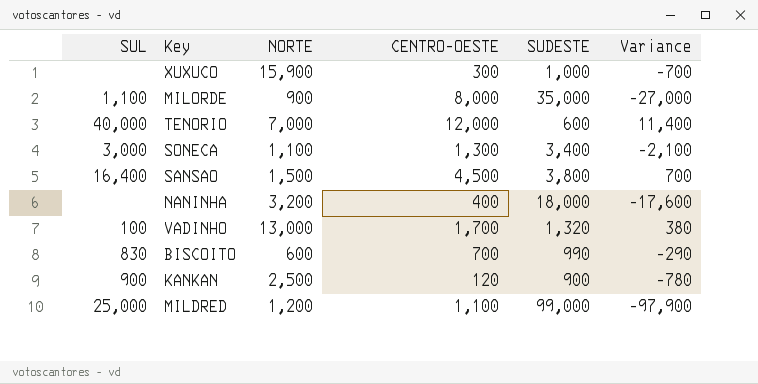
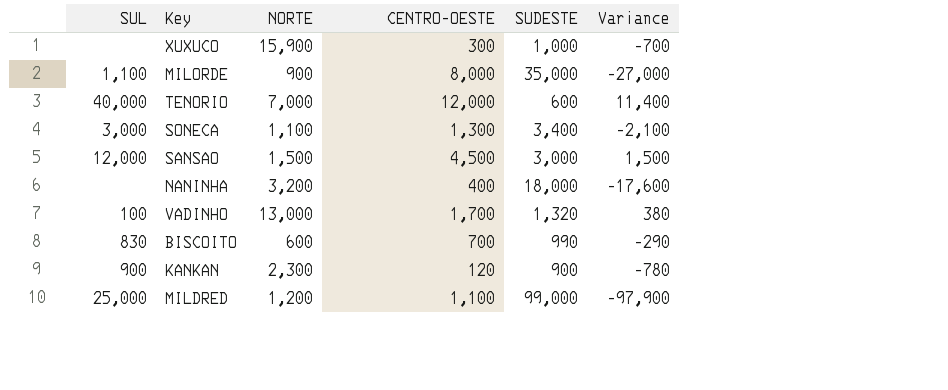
SANSAO | SUL: 16,400 -> 12,000
SANSAO | SUDESTE: 3,800 -> 3,000
SANSAO | Variance: 700 -> 1,500
KANKAN | NORTE: 2,500 -> 2,300

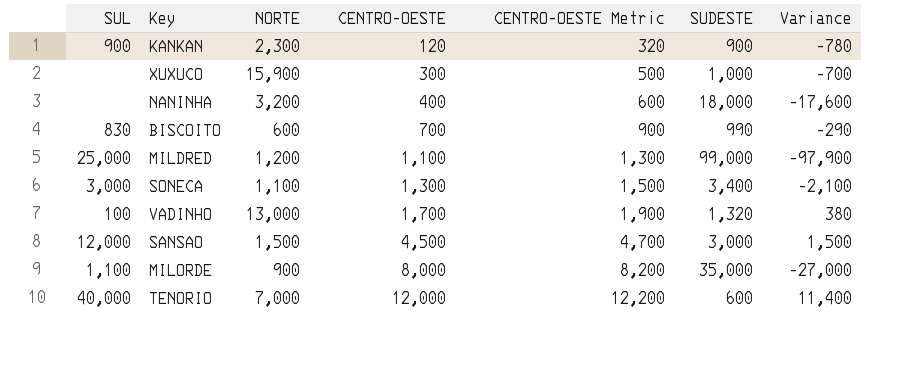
row order: none -> CENTRO-OESTE ascending
column CENTRO-OESTE Metric | formula: none -> [CENTRO-OESTE] + 200

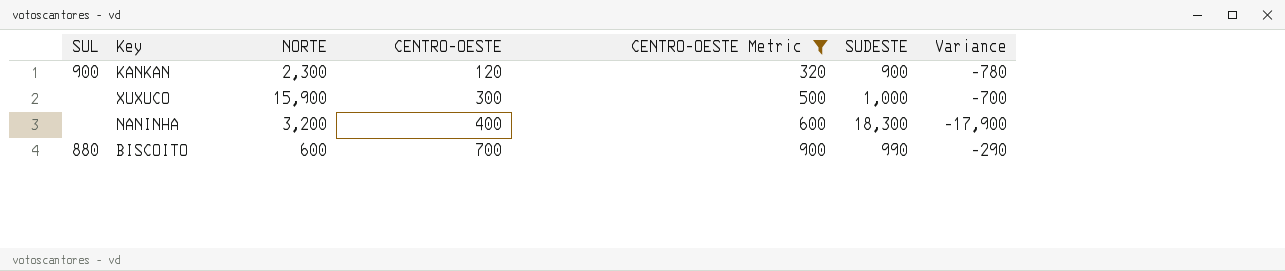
filter: none -> CENTRO-OESTE Metric <= 900
NANINHA | SUDESTE: 18,000 -> 18,300
NANINHA | Variance: -17,600 -> -17,900
BISCOITO | SUL: 830 -> 880

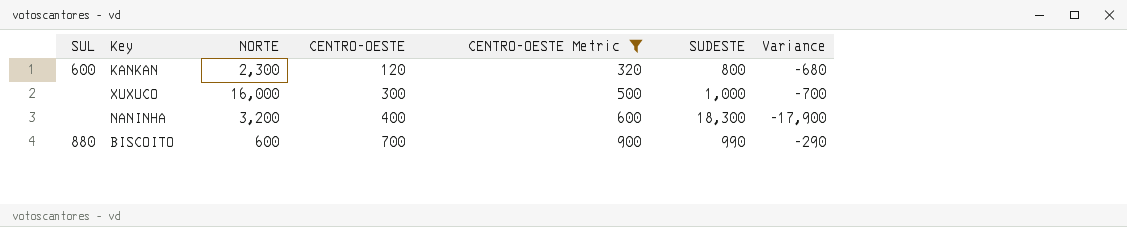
KANKAN | SUL: 900 -> 600
KANKAN | SUDESTE: 900 -> 800
KANKAN | Variance: -780 -> -680
XUXUCO | NORTE: 15,900 -> 16,000

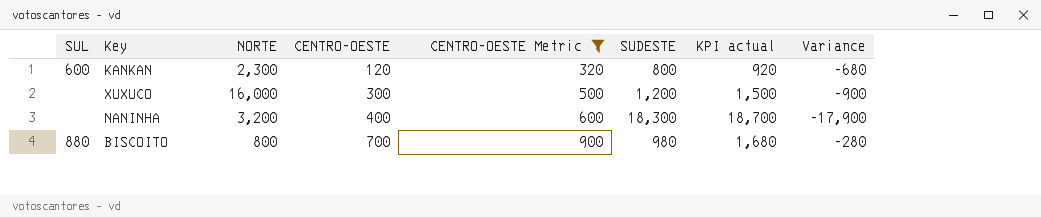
column KPI actual | formula: none -> [CENTRO-OESTE] + [SUDESTE]
XUXUCO | SUDESTE: 1,000 -> 1,200
XUXUCO | Variance: -700 -> -900
BISCOITO | NORTE: 600 -> 800
BISCOITO | SUDESTE: 990 -> 980
BISCOITO | Variance: -290 -> -280

